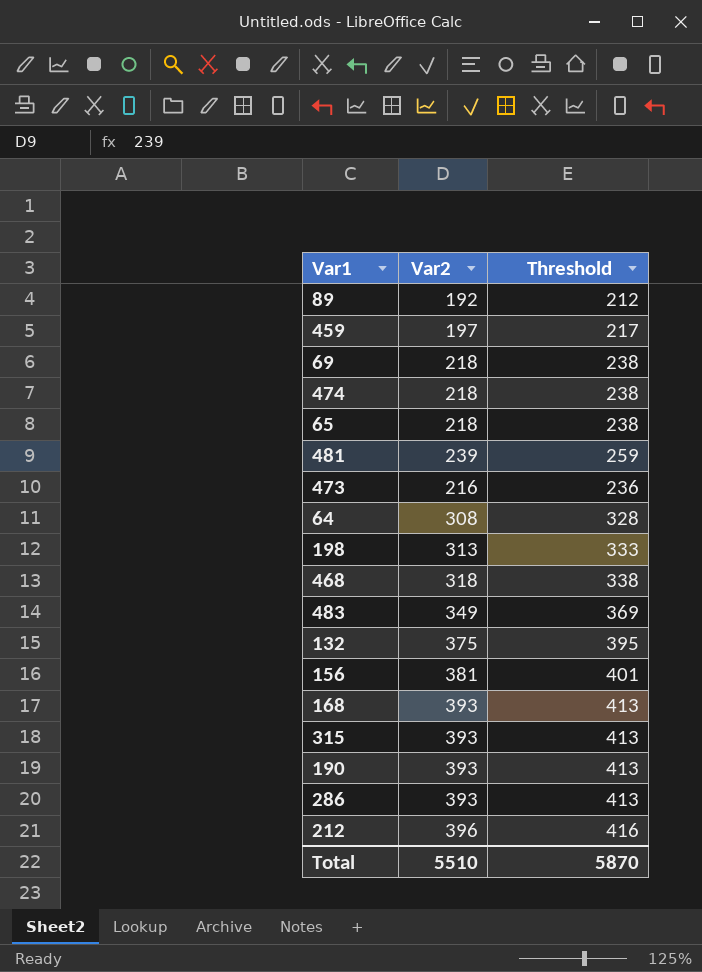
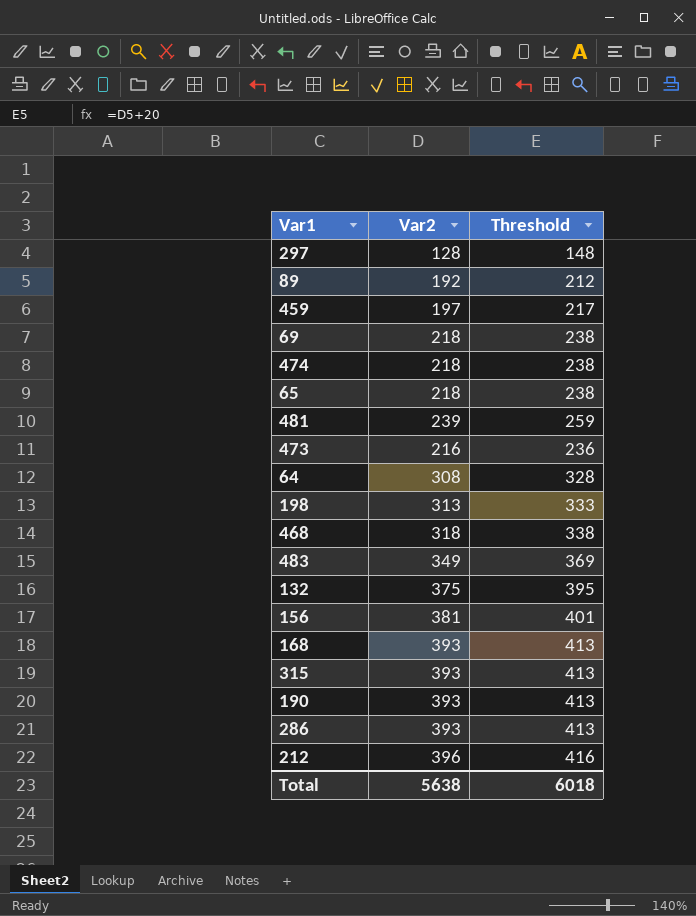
row 297: none -> 128 | 148
Total | Var2: 5510 -> 5638
Total | Threshold: 5870 -> 6018

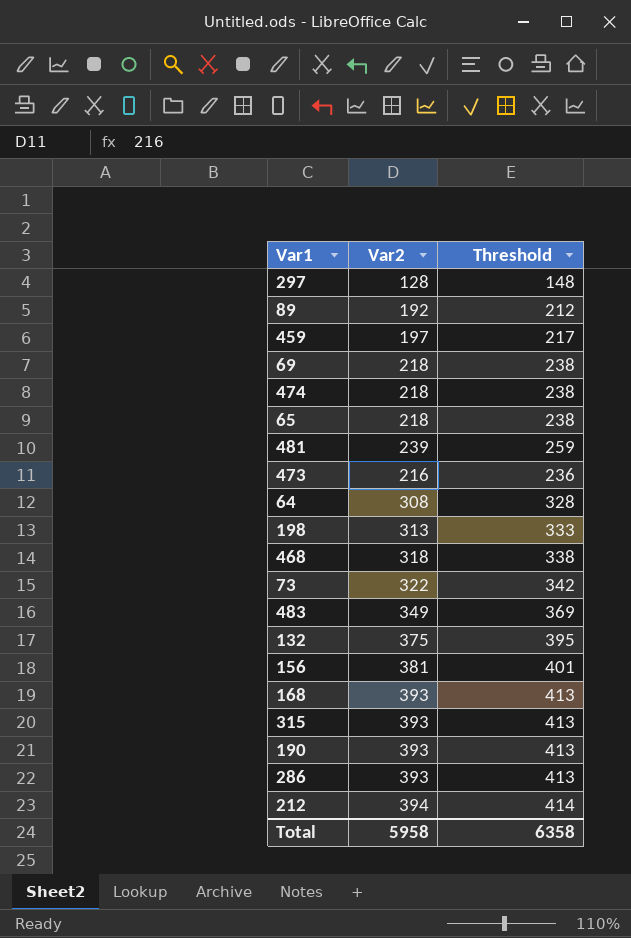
row 73: none -> 322 | 342
212 | Var2: 396 -> 394
212 | Threshold: 416 -> 414
Total | Var2: 5638 -> 5958
Total | Threshold: 6018 -> 6358

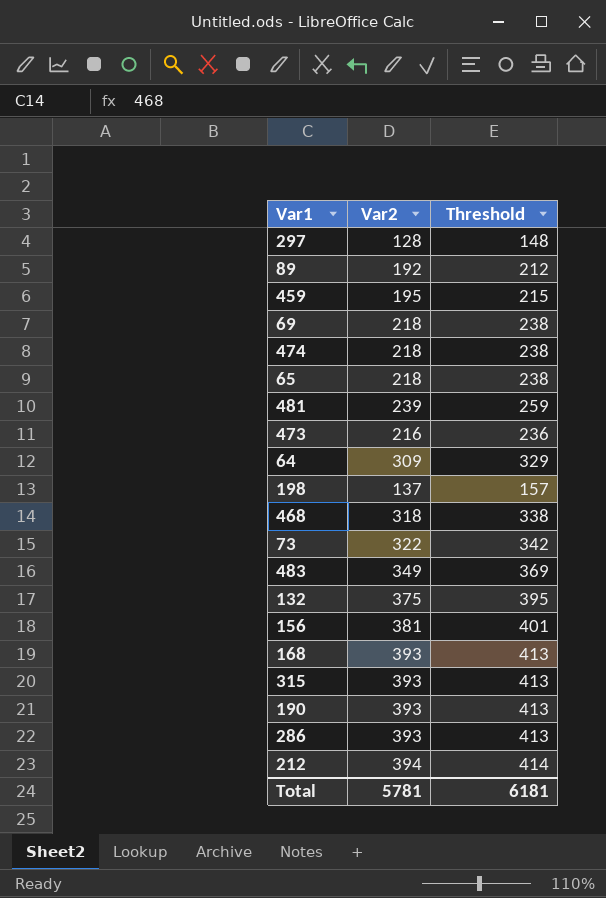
459 | Var2: 197 -> 195
459 | Threshold: 217 -> 215
64 | Var2: 308 -> 309
64 | Threshold: 328 -> 329
198 | Var2: 313 -> 137
198 | Threshold: 333 -> 157
Total | Var2: 5958 -> 5781
Total | Threshold: 6358 -> 6181

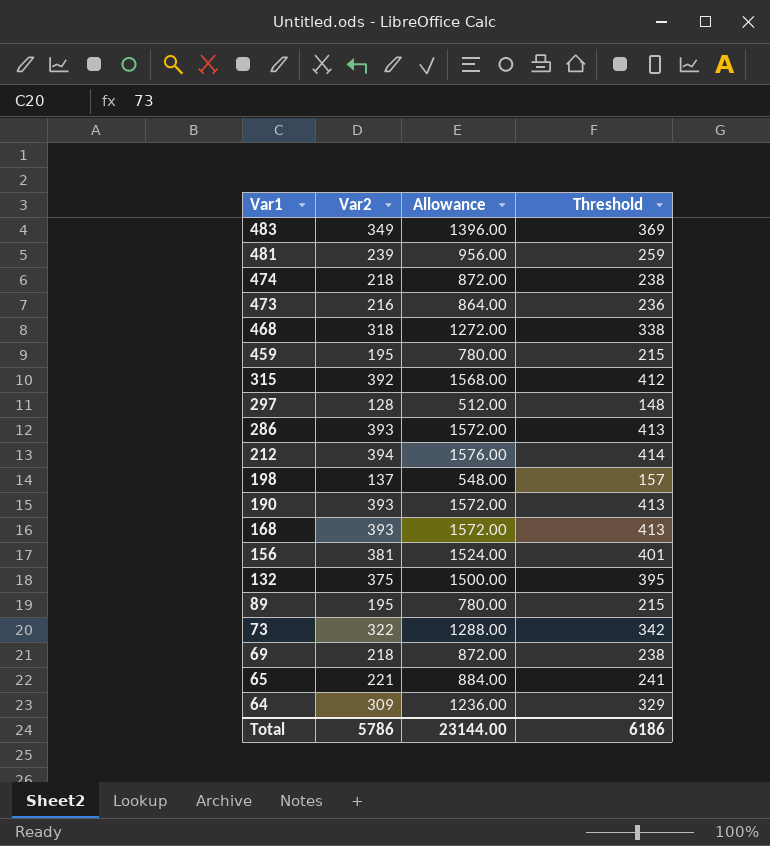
row order: none -> Var1 descending
column Allowance | formula: none -> [Var2] * 4
315 | Var2: 393 -> 392
315 | Threshold: 413 -> 412
89 | Var2: 192 -> 195
89 | Threshold: 212 -> 215
65 | Var2: 218 -> 221
65 | Threshold: 238 -> 241
Total | Var2: 5781 -> 5786
Total | Threshold: 6181 -> 6186

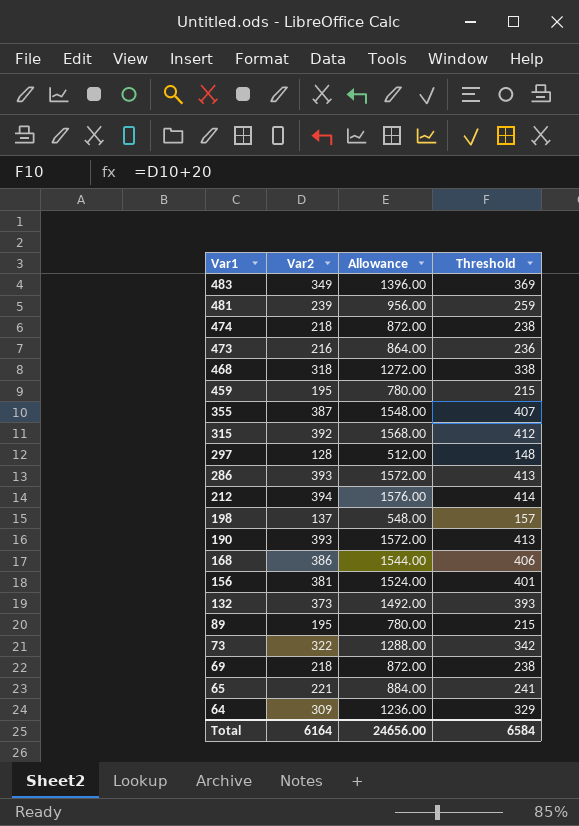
row 355: none -> 387 | 1548.00 | 407
168 | Var2: 393 -> 386
168 | Allowance: 1572.00 -> 1544.00
168 | Threshold: 413 -> 406
132 | Var2: 375 -> 373
132 | Allowance: 1500.00 -> 1492.00
132 | Threshold: 395 -> 393
Total | Var2: 5786 -> 6164
Total | Allowance: 23144.00 -> 24656.00
Total | Threshold: 6186 -> 6584

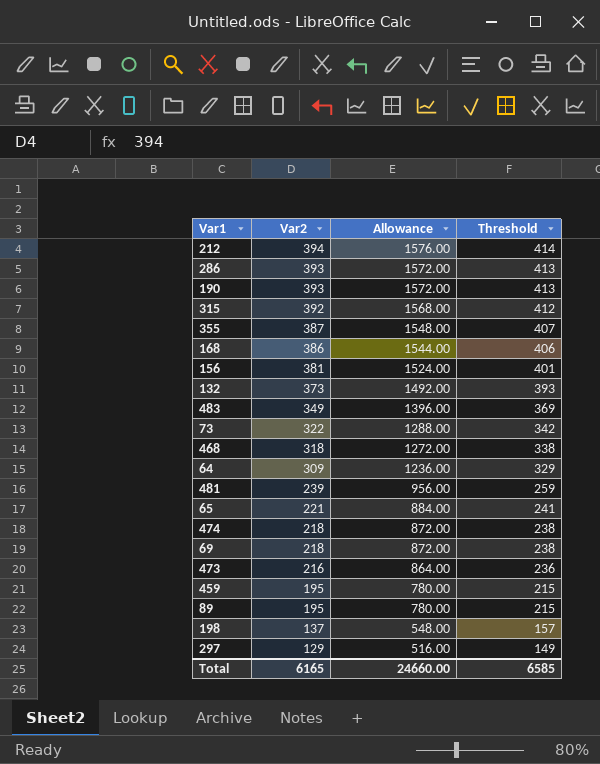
row order: Var1 descending -> Var2 descending
297 | Var2: 128 -> 129
297 | Allowance: 512.00 -> 516.00
297 | Threshold: 148 -> 149
Total | Var2: 6164 -> 6165
Total | Allowance: 24656.00 -> 24660.00
Total | Threshold: 6584 -> 6585

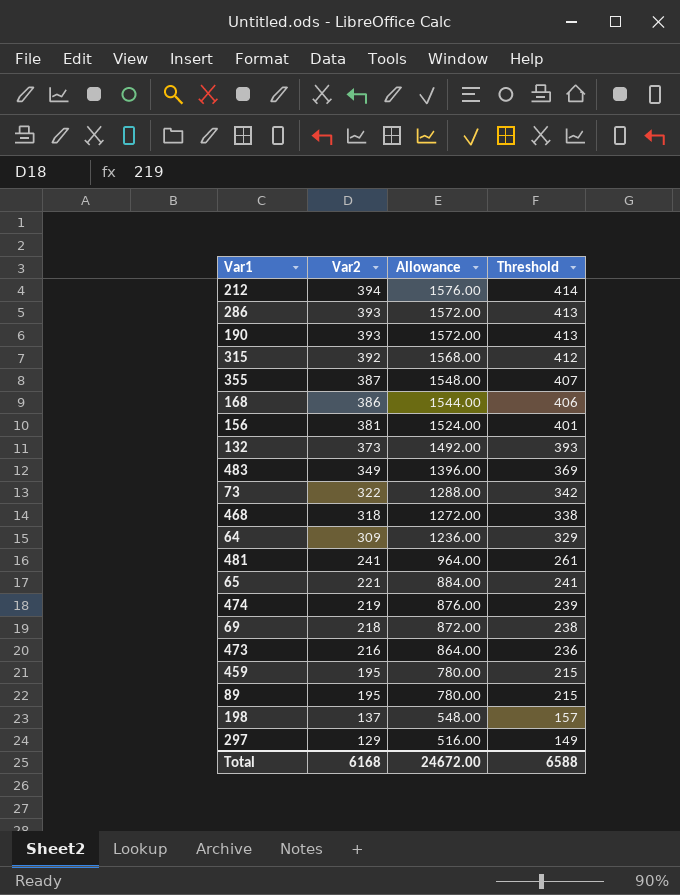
481 | Var2: 239 -> 241
481 | Allowance: 956.00 -> 964.00
481 | Threshold: 259 -> 261
474 | Var2: 218 -> 219
474 | Allowance: 872.00 -> 876.00
474 | Threshold: 238 -> 239
Total | Var2: 6165 -> 6168
Total | Allowance: 24660.00 -> 24672.00
Total | Threshold: 6585 -> 6588

